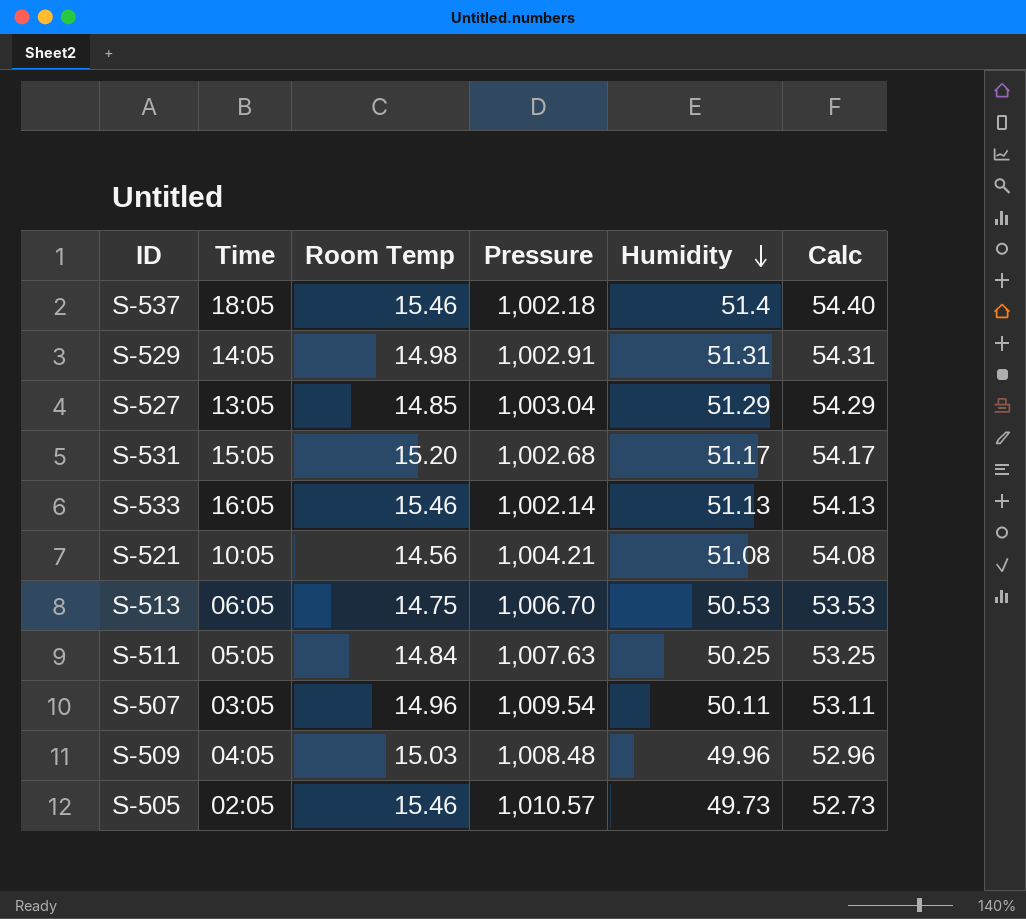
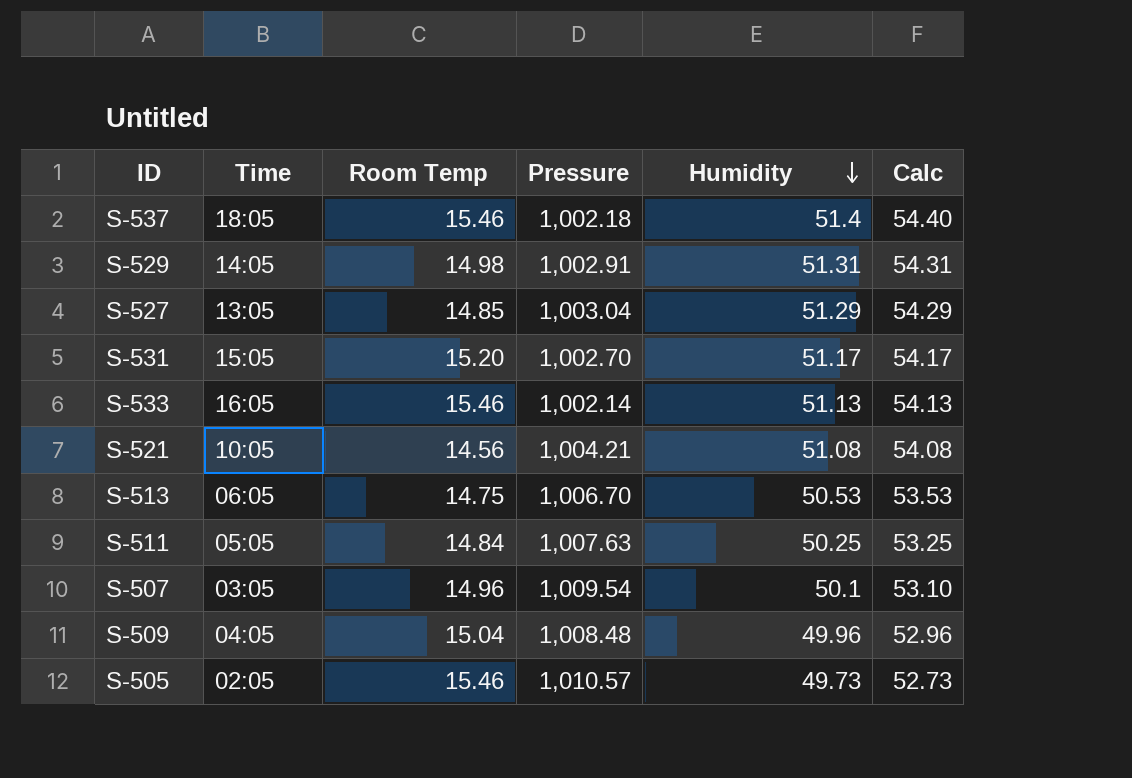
S-531 | Pressure: 1,002.68 -> 1,002.70
S-507 | Humidity: 50.11 -> 50.1
S-507 | Calc: 53.11 -> 53.10
S-509 | Room Temp: 15.03 -> 15.04

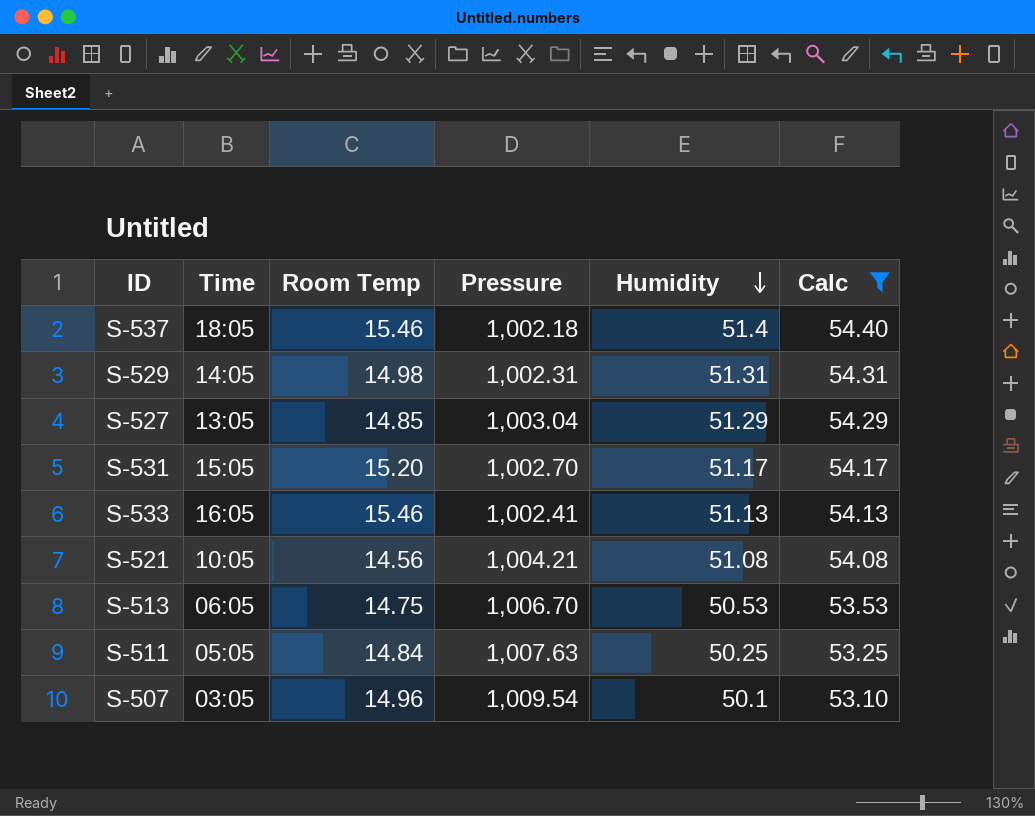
filter: none -> Calc >= 53.10
S-529 | Pressure: 1,002.91 -> 1,002.31
S-533 | Pressure: 1,002.14 -> 1,002.41

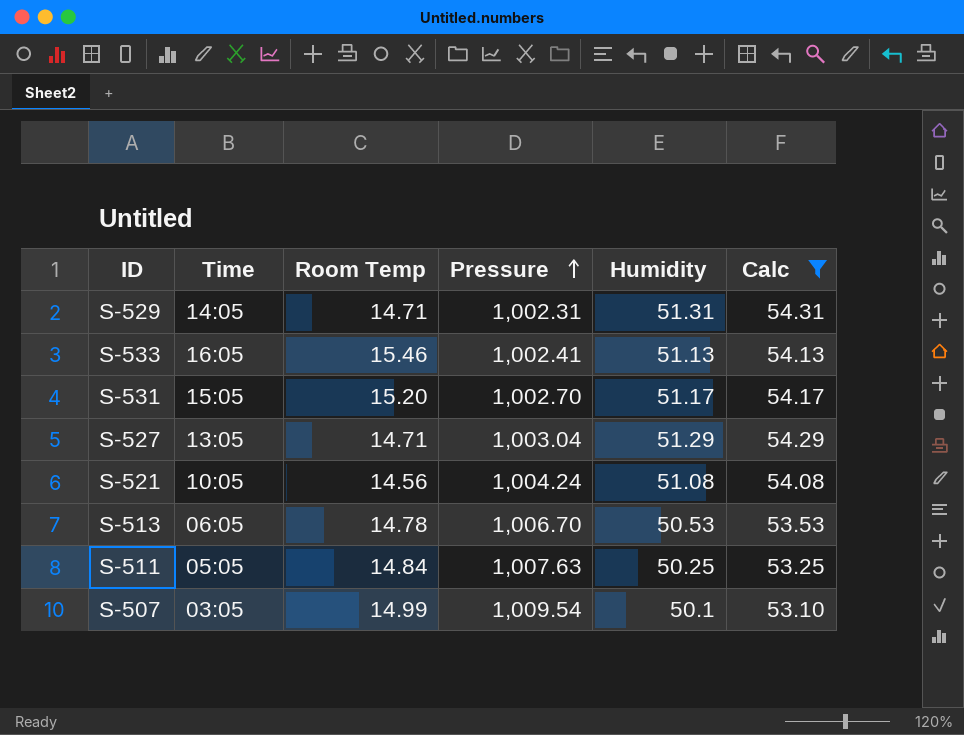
row order: Humidity descending -> Pressure ascending
row S-537: 18:05 | 15.46 | 1,002.18 | 51.4 | 54.40 -> none
S-529 | Room Temp: 14.98 -> 14.71
S-527 | Room Temp: 14.85 -> 14.71
S-521 | Pressure: 1,004.21 -> 1,004.24
S-513 | Room Temp: 14.75 -> 14.78
S-507 | Room Temp: 14.96 -> 14.99

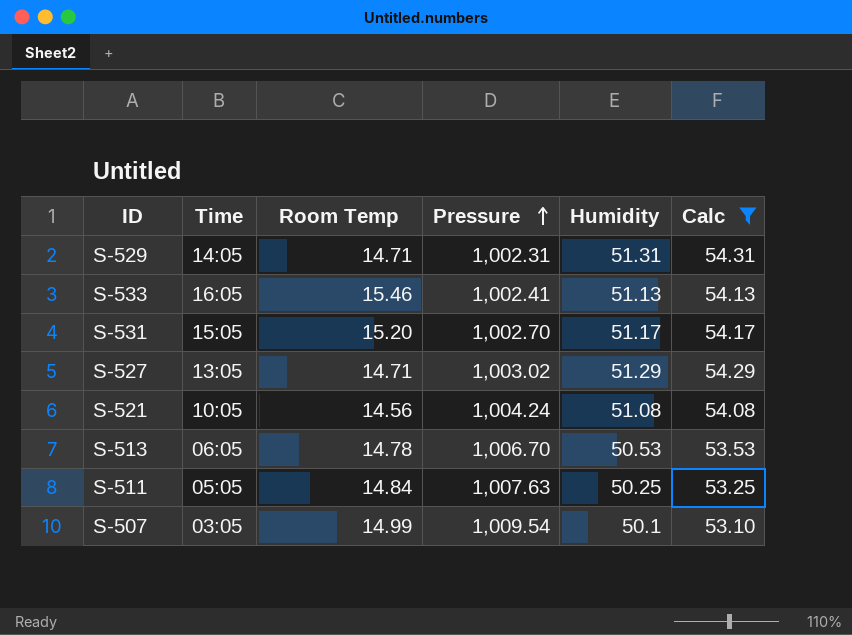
S-527 | Pressure: 1,003.04 -> 1,003.02

